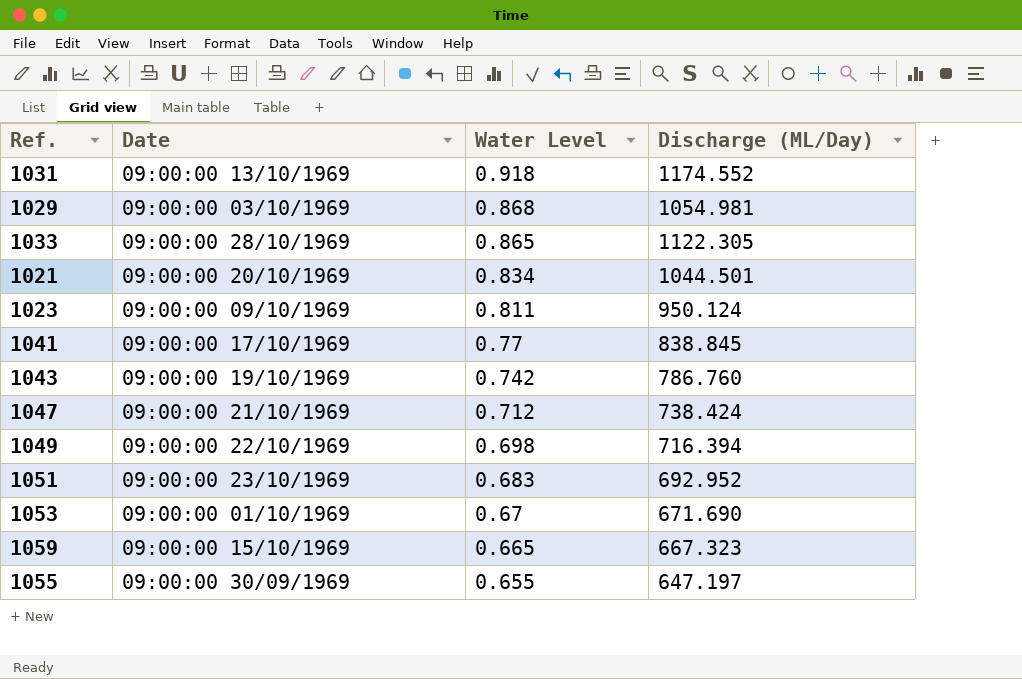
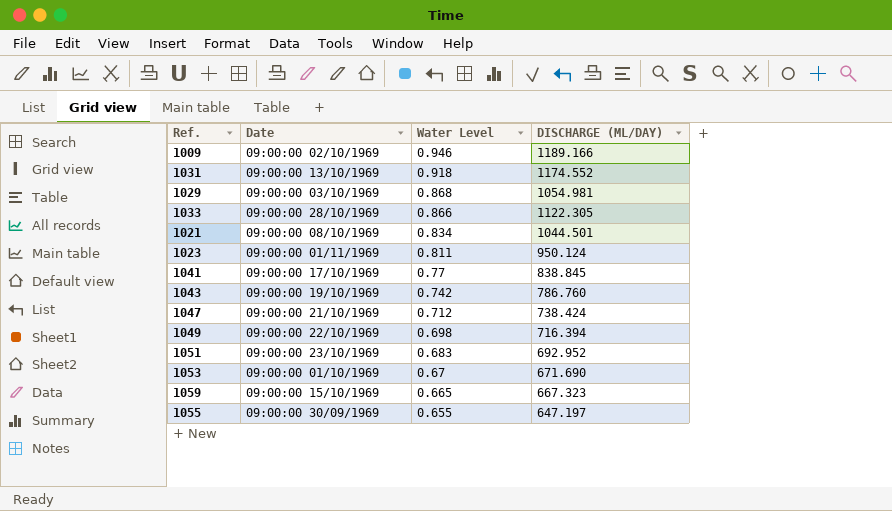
column name: Discharge (ML/Day) -> DISCHARGE (ML/DAY)
row 1009: none -> 09:00:00 02/10/1969 | 0.946 | 1189.166
1033 | Water Level: 0.865 -> 0.866
1021 | Date: 09:00:00 20/10/1969 -> 09:00:00 08/10/1969
1023 | Date: 09:00:00 09/10/1969 -> 09:00:00 01/11/1969

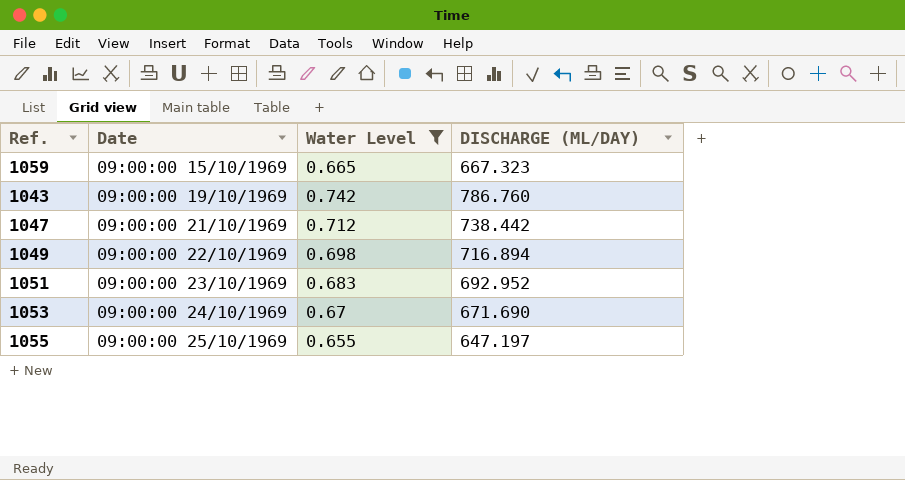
filter: none -> Water Level <= 0.742
row order: Water Level descending -> Date ascending
1047 | DISCHARGE (ML/DAY): 738.424 -> 738.442
1049 | DISCHARGE (ML/DAY): 716.394 -> 716.894
1053 | Date: 09:00:00 01/10/1969 -> 09:00:00 24/10/1969
1055 | Date: 09:00:00 30/09/1969 -> 09:00:00 25/10/1969

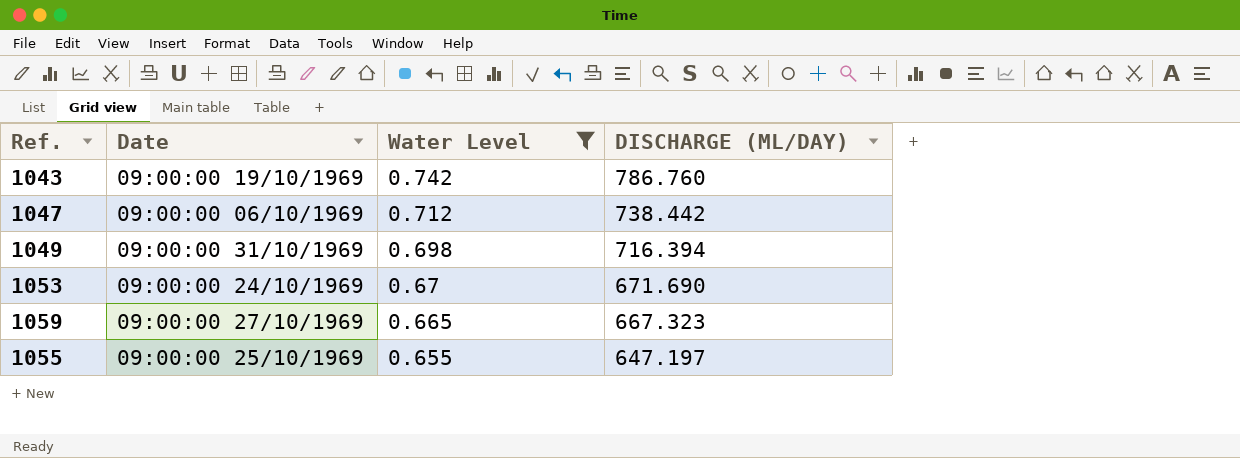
row order: Date ascending -> Water Level descending
row 1051: 09:00:00 23/10/1969 | 0.683 | 692.952 -> none
1047 | Date: 09:00:00 21/10/1969 -> 09:00:00 06/10/1969
1049 | Date: 09:00:00 22/10/1969 -> 09:00:00 31/10/1969
1049 | DISCHARGE (ML/DAY): 716.894 -> 716.394
1059 | Date: 09:00:00 15/10/1969 -> 09:00:00 27/10/1969

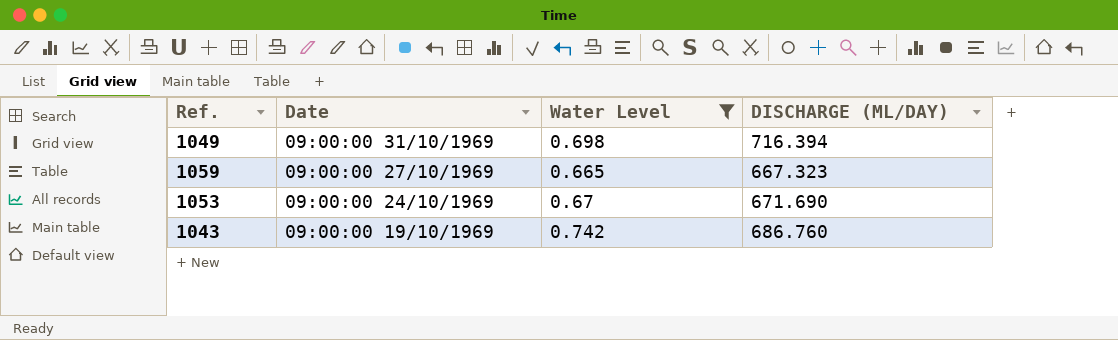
row order: Water Level descending -> Date descending
row 1047: 09:00:00 06/10/1969 | 0.712 | 738.442 -> none
row 1055: 09:00:00 25/10/1969 | 0.655 | 647.197 -> none
1043 | DISCHARGE (ML/DAY): 786.760 -> 686.760

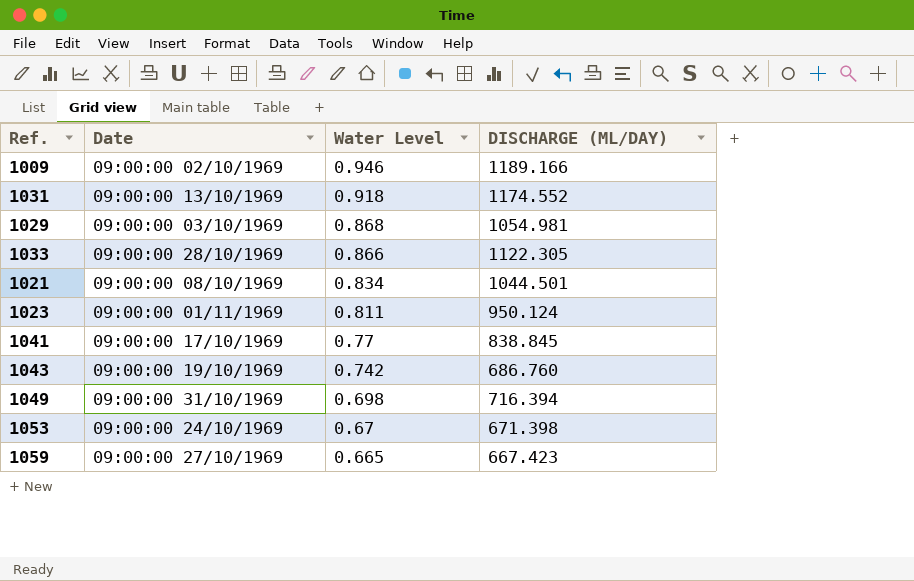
filter: Water Level <= 0.742 -> none
row order: Date descending -> Water Level descending
1053 | DISCHARGE (ML/DAY): 671.690 -> 671.398
1059 | DISCHARGE (ML/DAY): 667.323 -> 667.423

